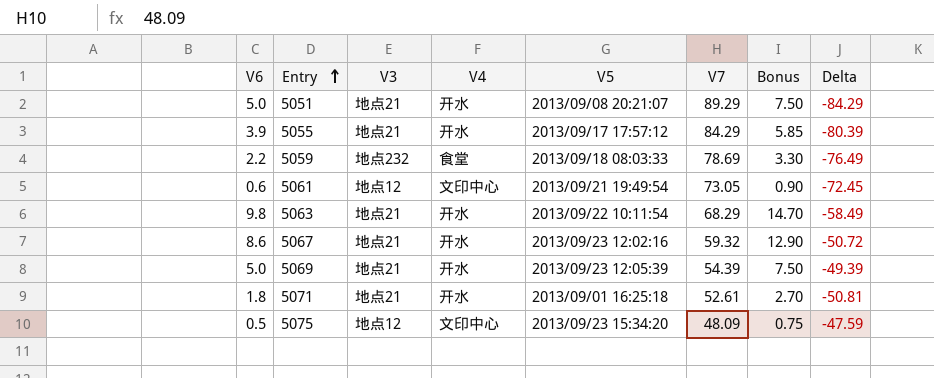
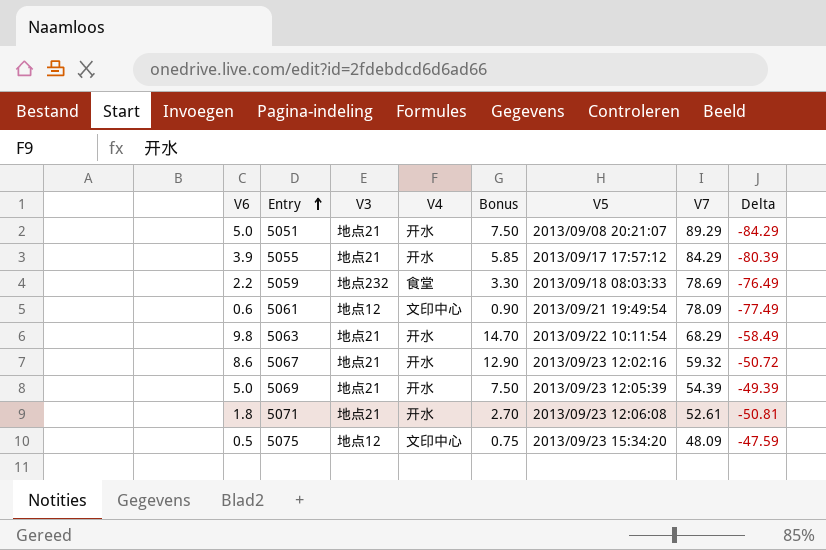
column Bonus | position: 7 -> 5
5061 | V7: 73.05 -> 78.09
5061 | Delta: -72.45 -> -77.49
5071 | V5: 2013/09/01 16:25:18 -> 2013/09/23 12:06:08

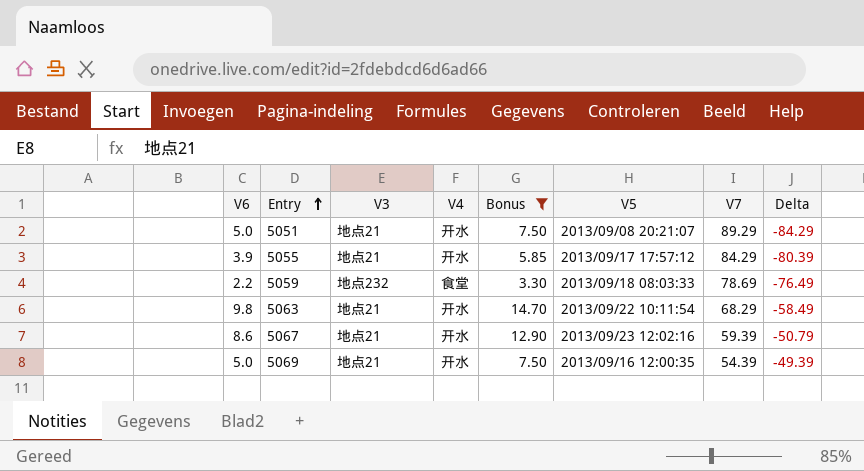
filter: none -> Bonus >= 3.30
5067 | V7: 59.32 -> 59.39
5067 | Delta: -50.72 -> -50.79
5069 | V5: 2013/09/23 12:05:39 -> 2013/09/16 12:00:35

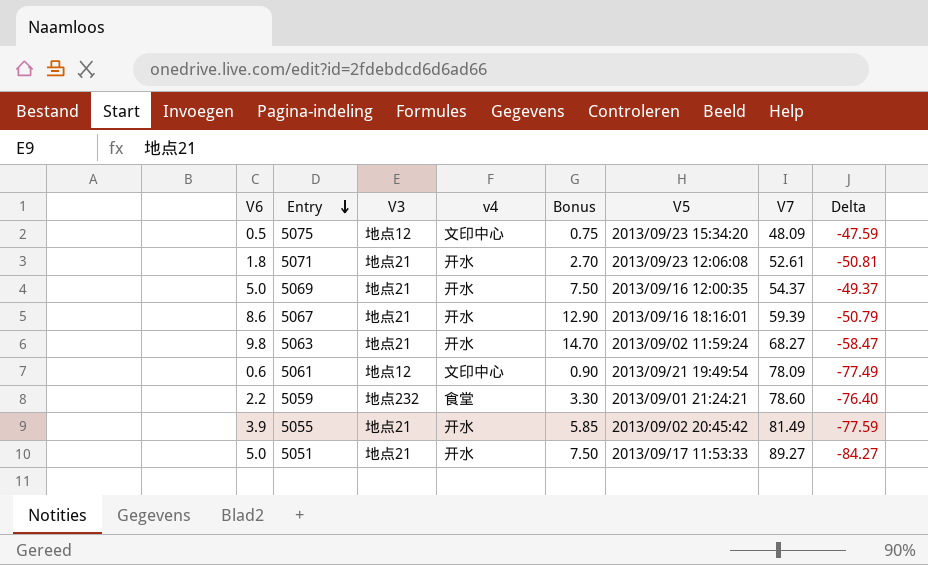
filter: Bonus >= 3.30 -> none
row order: Entry ascending -> Entry descending
column name: V4 -> v4
5069 | V7: 54.39 -> 54.37
5069 | Delta: -49.39 -> -49.37
5067 | V5: 2013/09/23 12:02:16 -> 2013/09/16 18:16:01
5063 | V5: 2013/09/22 10:11:54 -> 2013/09/02 11:59:24
5063 | V7: 68.29 -> 68.27
5063 | Delta: -58.49 -> -58.47
5059 | V5: 2013/09/18 08:03:33 -> 2013/09/01 21:24:21
5059 | V7: 78.69 -> 78.60
5059 | Delta: -76.49 -> -76.40
5055 | V5: 2013/09/17 17:57:12 -> 2013/09/02 20:45:42
5055 | V7: 84.29 -> 81.49
5055 | Delta: -80.39 -> -77.59
5051 | V5: 2013/09/08 20:21:07 -> 2013/09/17 11:53:33
5051 | V7: 89.29 -> 89.27
5051 | Delta: -84.29 -> -84.27

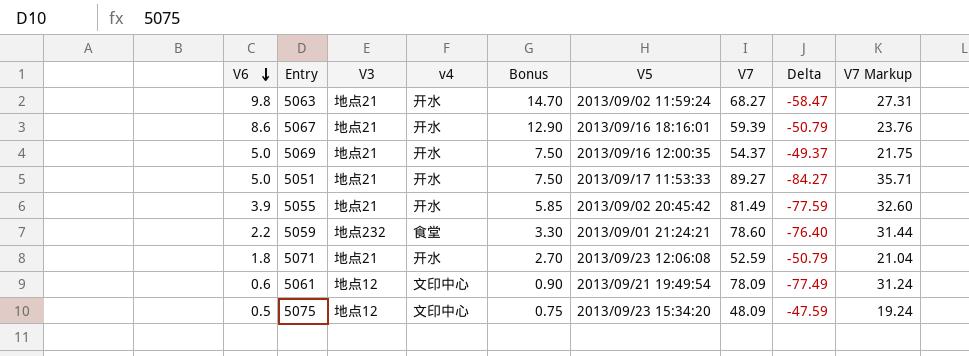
row order: Entry descending -> V6 descending
column V7 Markup | formula: none -> [V7] * 0.4
5071 | V7: 52.61 -> 52.59
5071 | Delta: -50.81 -> -50.79

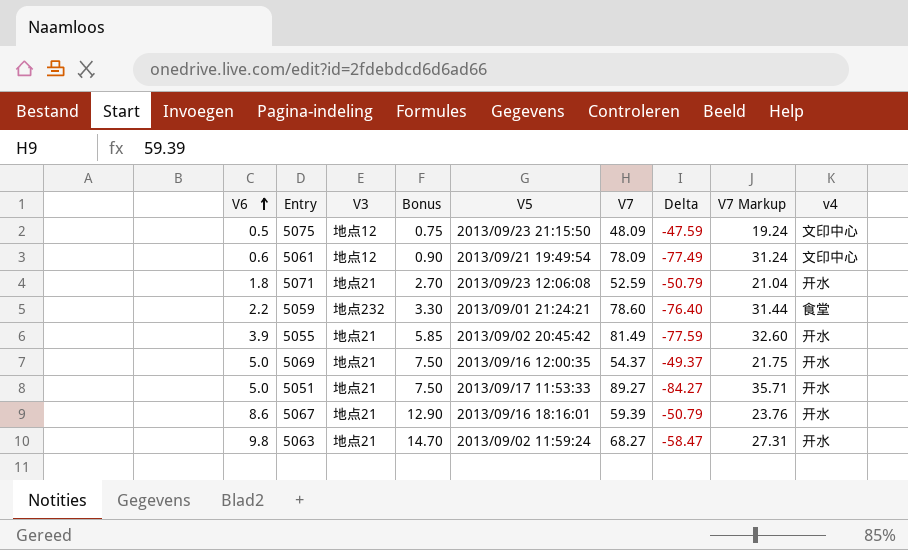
row order: V6 descending -> V6 ascending
column v4 | position: 4 -> 9
5075 | V5: 2013/09/23 15:34:20 -> 2013/09/23 21:15:50

